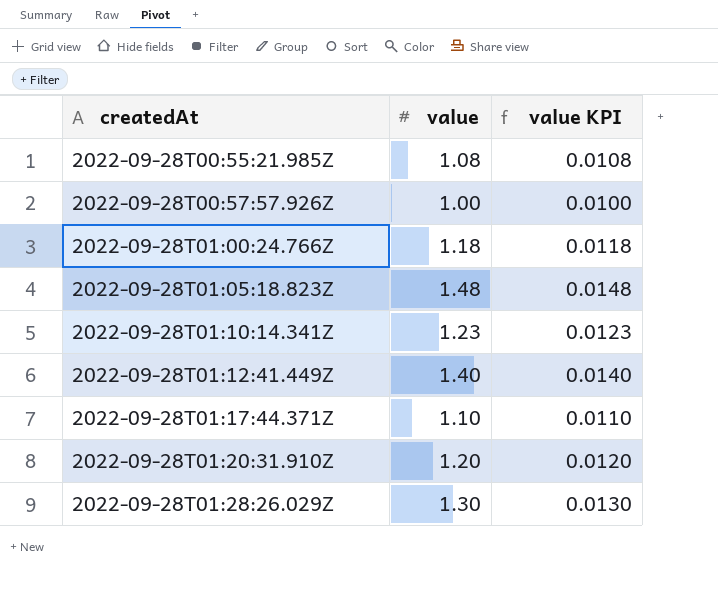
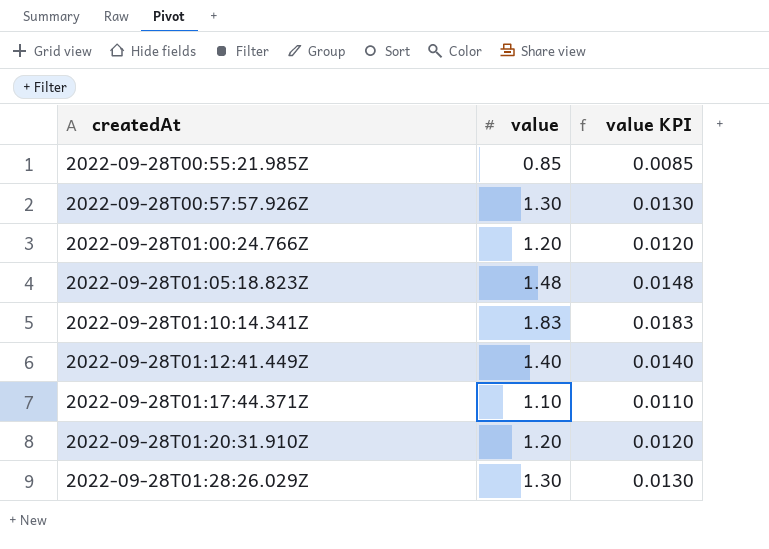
2022-09-28T00:55:21.985Z | value: 1.08 -> 0.85
2022-09-28T00:55:21.985Z | value KPI: 0.0108 -> 0.0085
2022-09-28T00:57:57.926Z | value: 1.00 -> 1.30
2022-09-28T00:57:57.926Z | value KPI: 0.0100 -> 0.0130
2022-09-28T01:00:24.766Z | value: 1.18 -> 1.20
2022-09-28T01:00:24.766Z | value KPI: 0.0118 -> 0.0120
2022-09-28T01:10:14.341Z | value: 1.23 -> 1.83
2022-09-28T01:10:14.341Z | value KPI: 0.0123 -> 0.0183

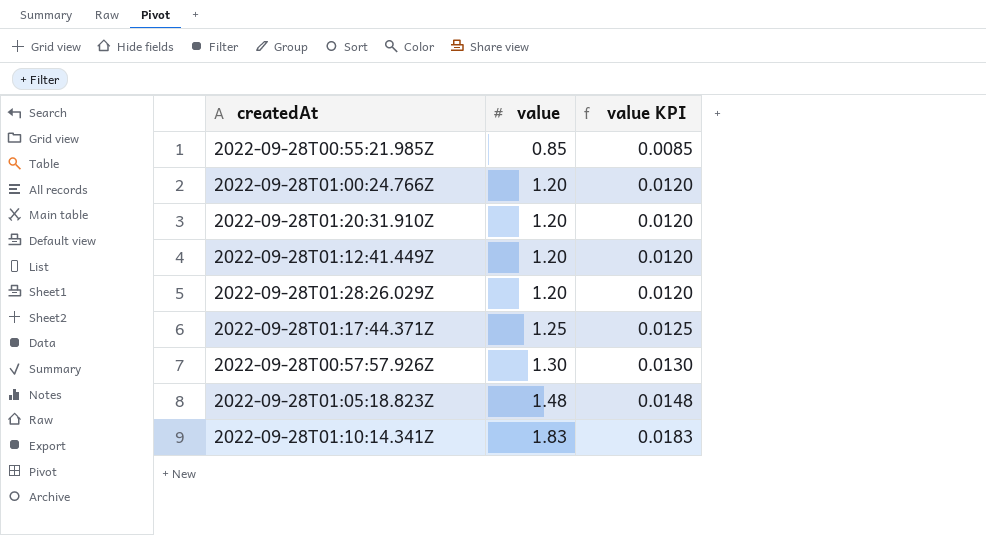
row order: createdAt ascending -> value ascending
2022-09-28T01:12:41.449Z | value: 1.40 -> 1.20
2022-09-28T01:12:41.449Z | value KPI: 0.0140 -> 0.0120
2022-09-28T01:28:26.029Z | value: 1.30 -> 1.20
2022-09-28T01:28:26.029Z | value KPI: 0.0130 -> 0.0120
2022-09-28T01:17:44.371Z | value: 1.10 -> 1.25
2022-09-28T01:17:44.371Z | value KPI: 0.0110 -> 0.0125

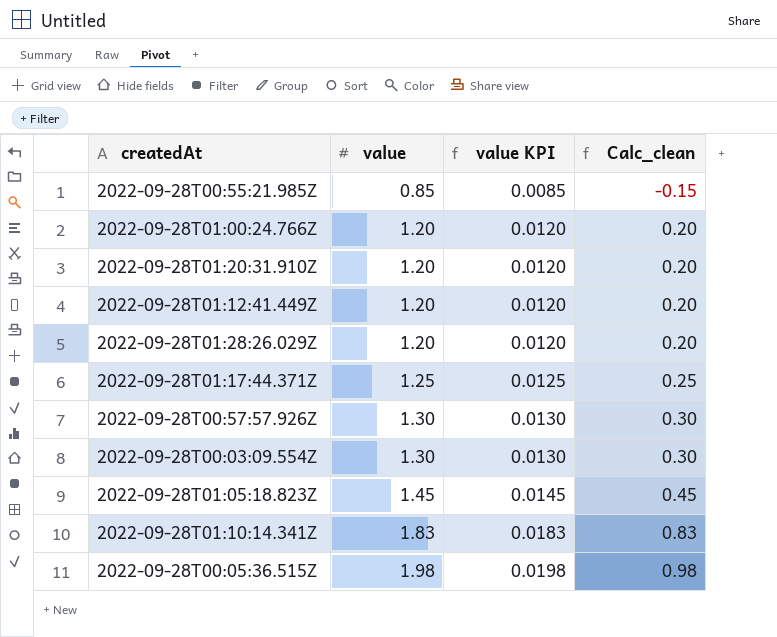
column Calc_clean | formula: none -> [value] - 1
row 2022-09-28T00:03:09.554Z: none -> 1.30 | 0.0130 | 0.30
2022-09-28T01:05:18.823Z | value: 1.48 -> 1.45
2022-09-28T01:05:18.823Z | value KPI: 0.0148 -> 0.0145
row 2022-09-28T00:05:36.515Z: none -> 1.98 | 0.0198 | 0.98

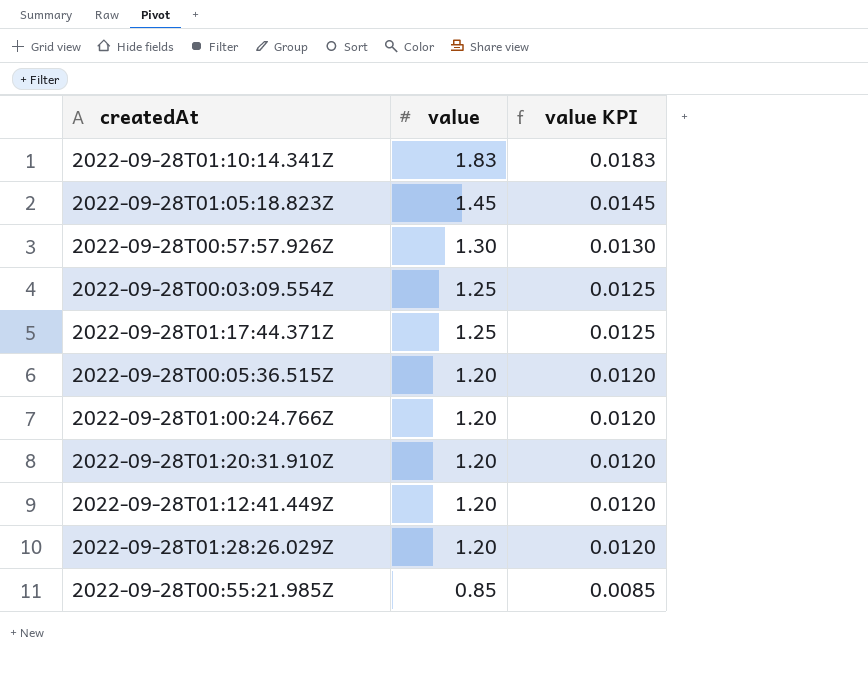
row order: value ascending -> value descending
column Calc_clean | formula: [value] - 1 -> none
2022-09-28T00:03:09.554Z | value: 1.30 -> 1.25
2022-09-28T00:03:09.554Z | value KPI: 0.0130 -> 0.0125
2022-09-28T00:05:36.515Z | value: 1.98 -> 1.20
2022-09-28T00:05:36.515Z | value KPI: 0.0198 -> 0.0120

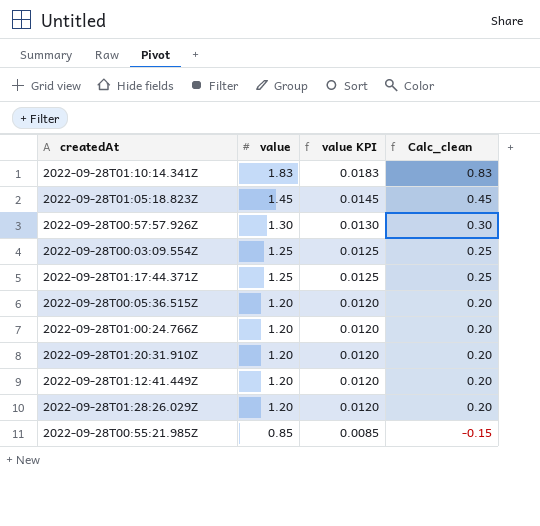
column Calc_clean | formula: none -> [value] - 1

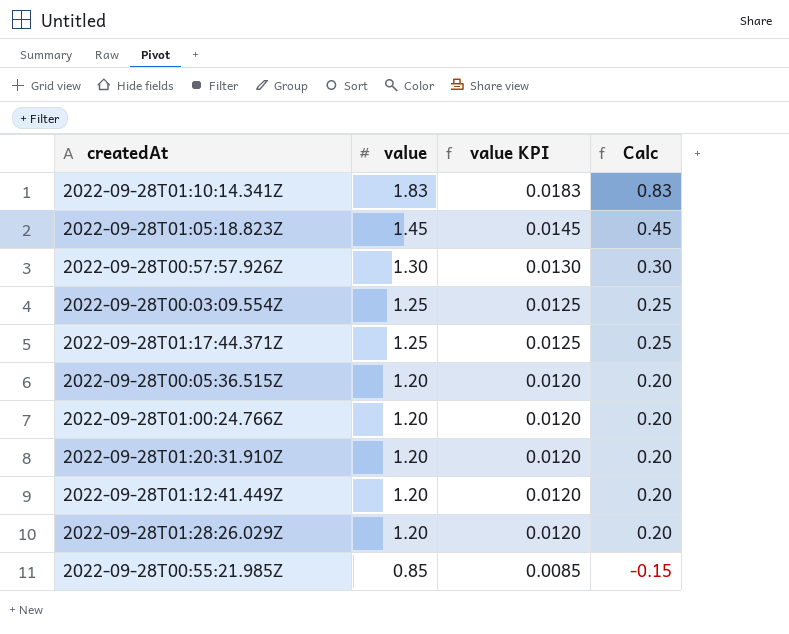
column name: Calc_clean -> Calc

